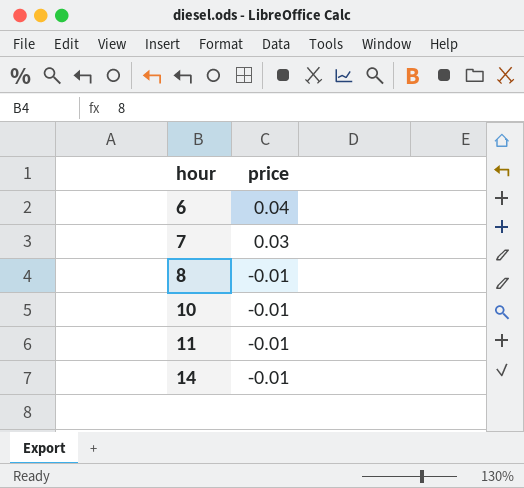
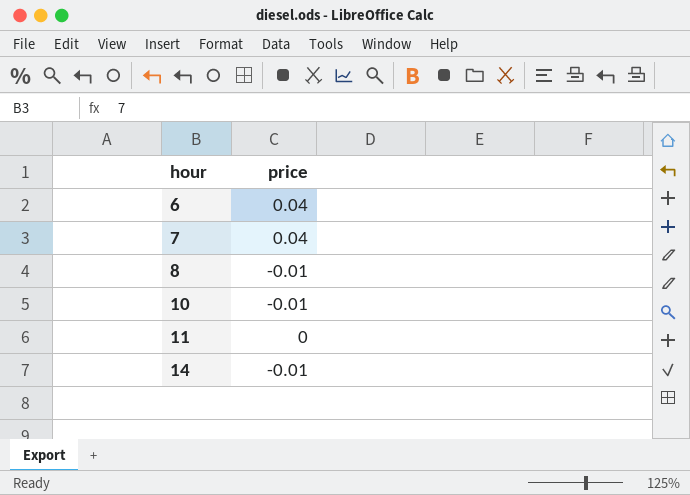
7 | price: 0.03 -> 0.04
11 | price: -0.01 -> 0

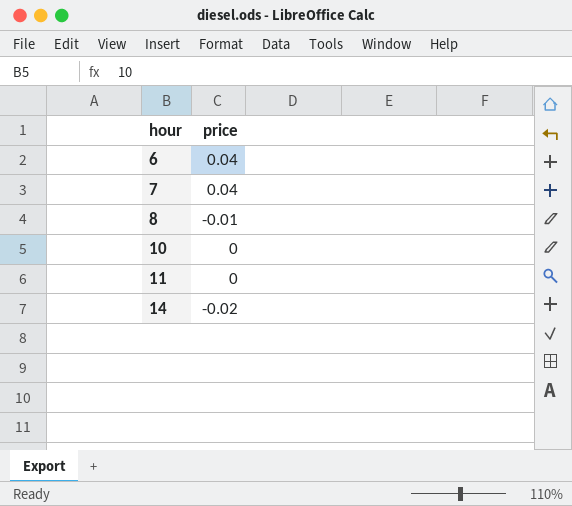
10 | price: -0.01 -> 0
14 | price: -0.01 -> -0.02

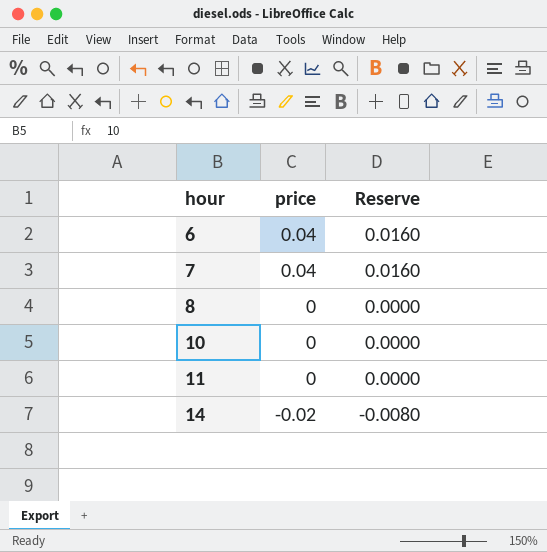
column Reserve | formula: none -> [price] * 0.4
8 | price: -0.01 -> 0

